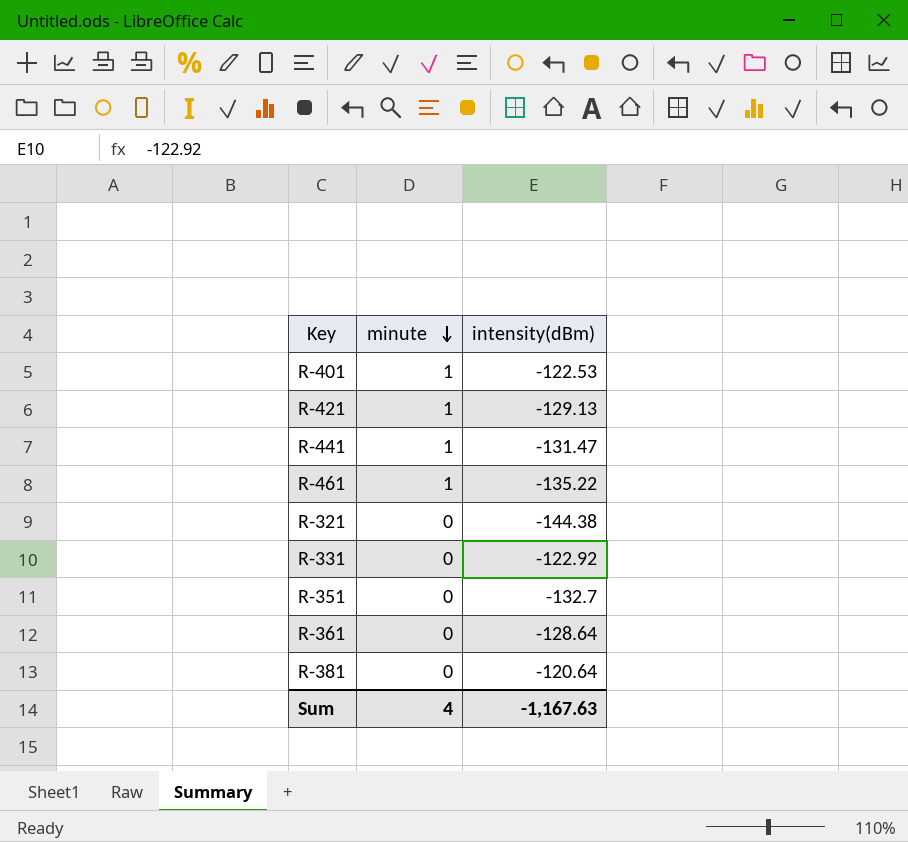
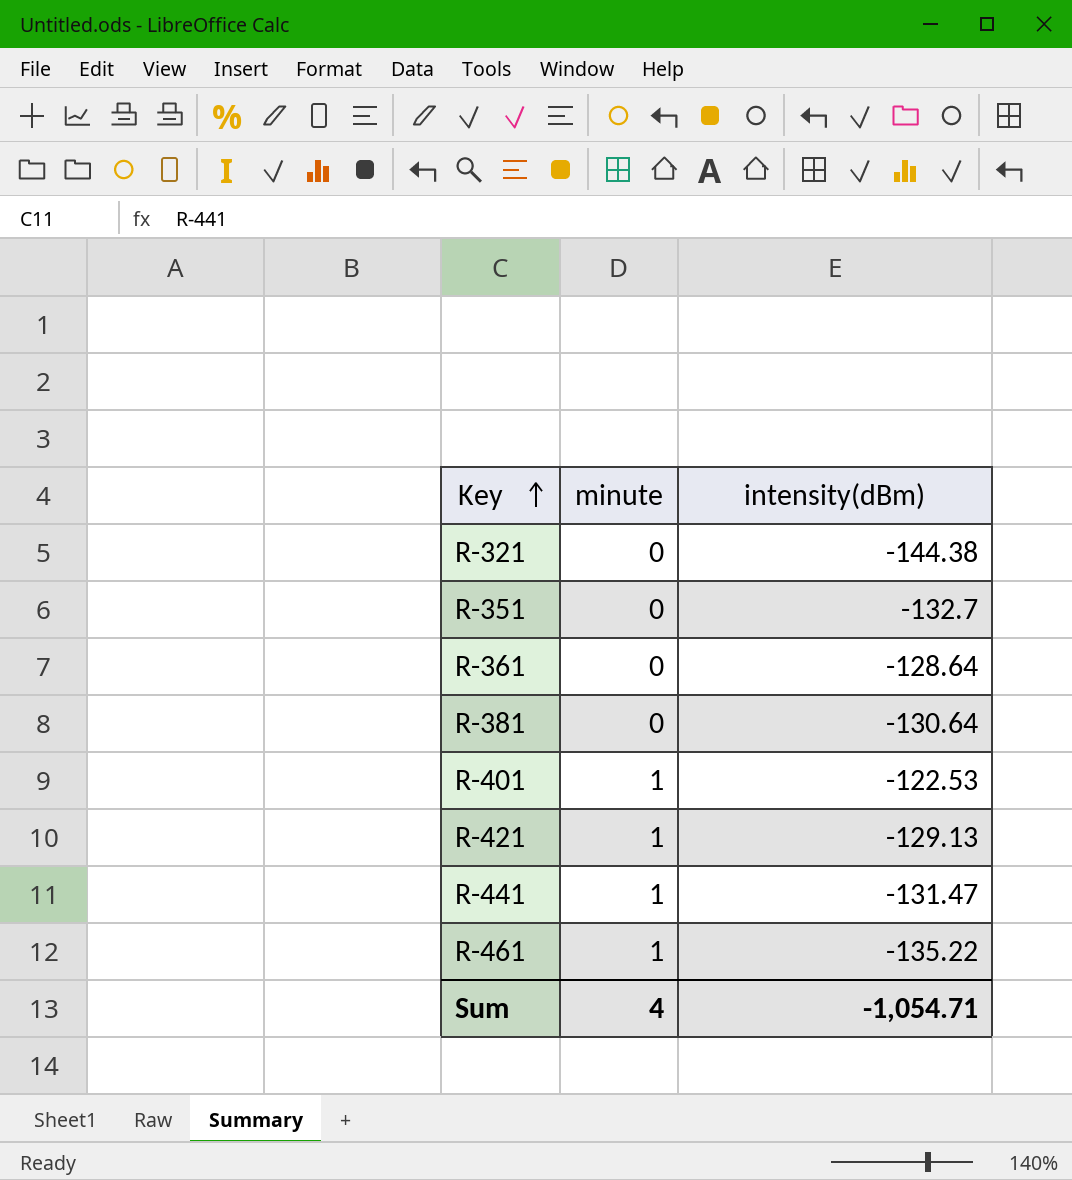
row order: minute descending -> Key ascending
row R-331: 0 | -122.92 -> none
R-381 | intensity(dBm): -120.64 -> -130.64
Sum | intensity(dBm): -1,167.63 -> -1,054.71

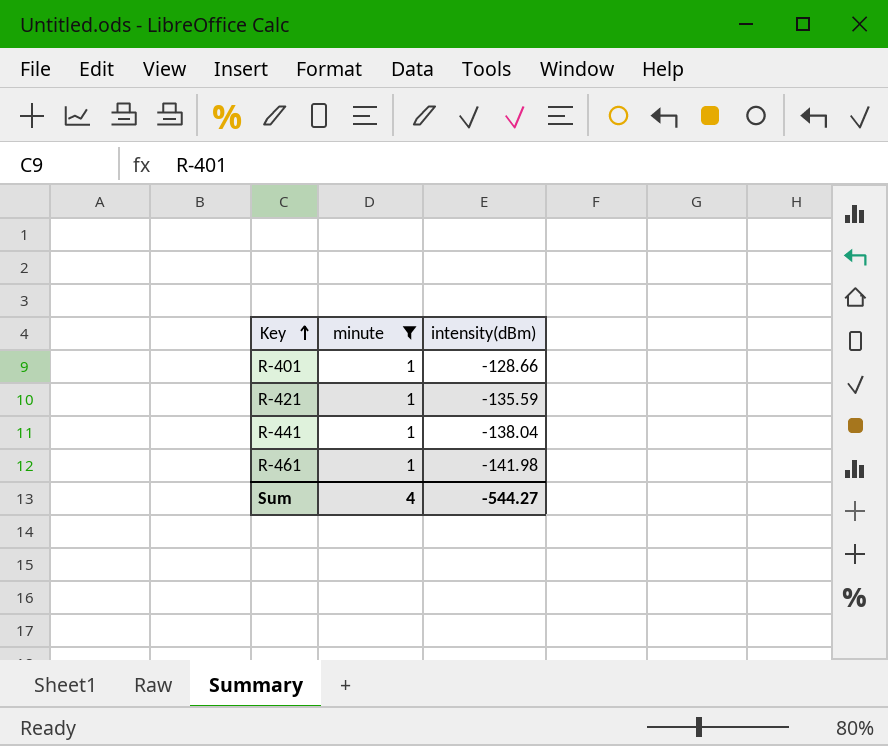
filter: none -> minute = 1
R-401 | intensity(dBm): -122.53 -> -128.66
R-421 | intensity(dBm): -129.13 -> -135.59
R-441 | intensity(dBm): -131.47 -> -138.04
R-461 | intensity(dBm): -135.22 -> -141.98
Sum | intensity(dBm): -1,054.71 -> -544.27

